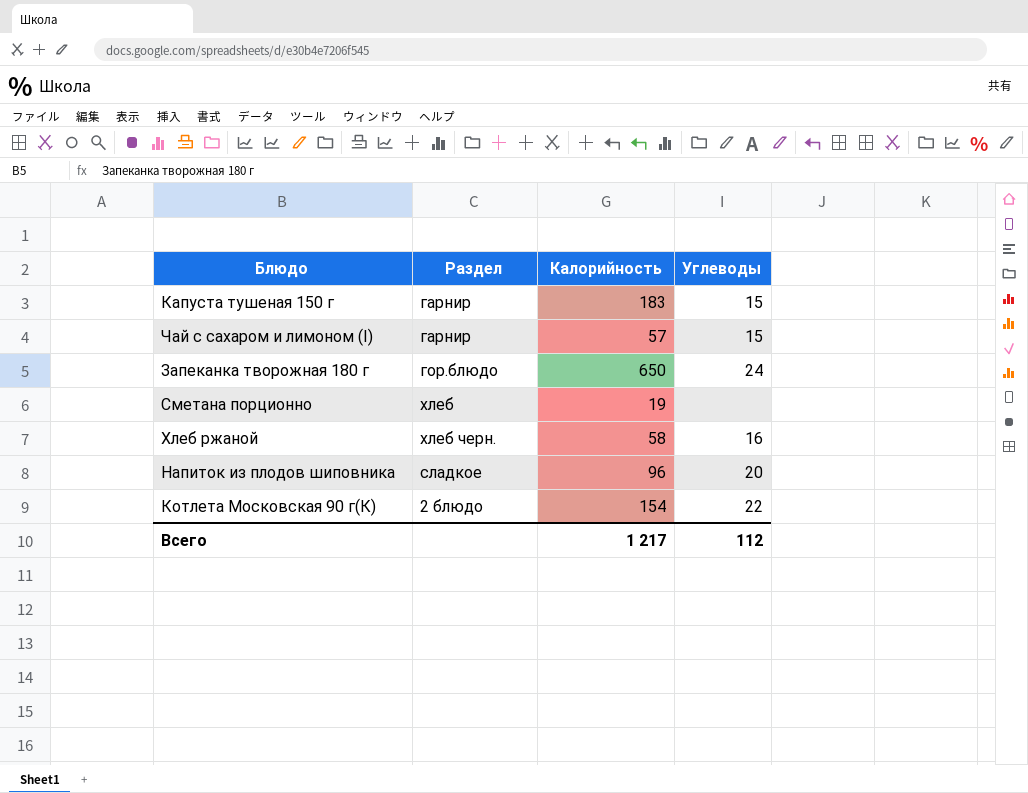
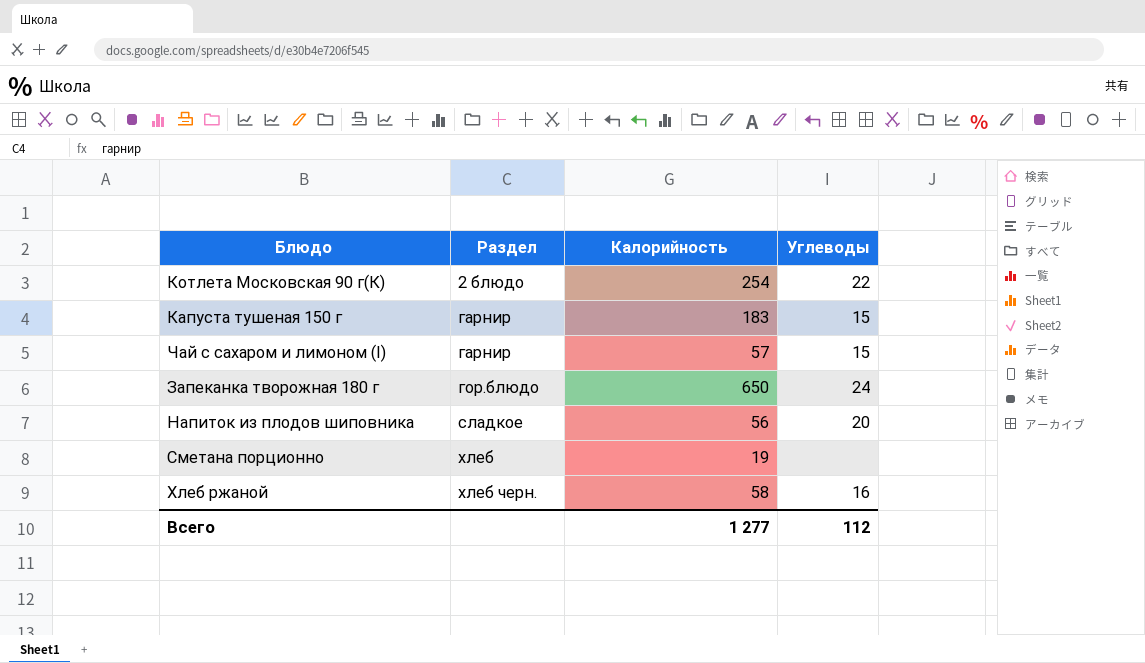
row order: none -> Раздел ascending
Котлета Московская 90 г(К) | Калорийность: 154 -> 254
Напиток из плодов шиповника | Калорийность: 96 -> 56
Всего | Калорийность: 1 217 -> 1 277

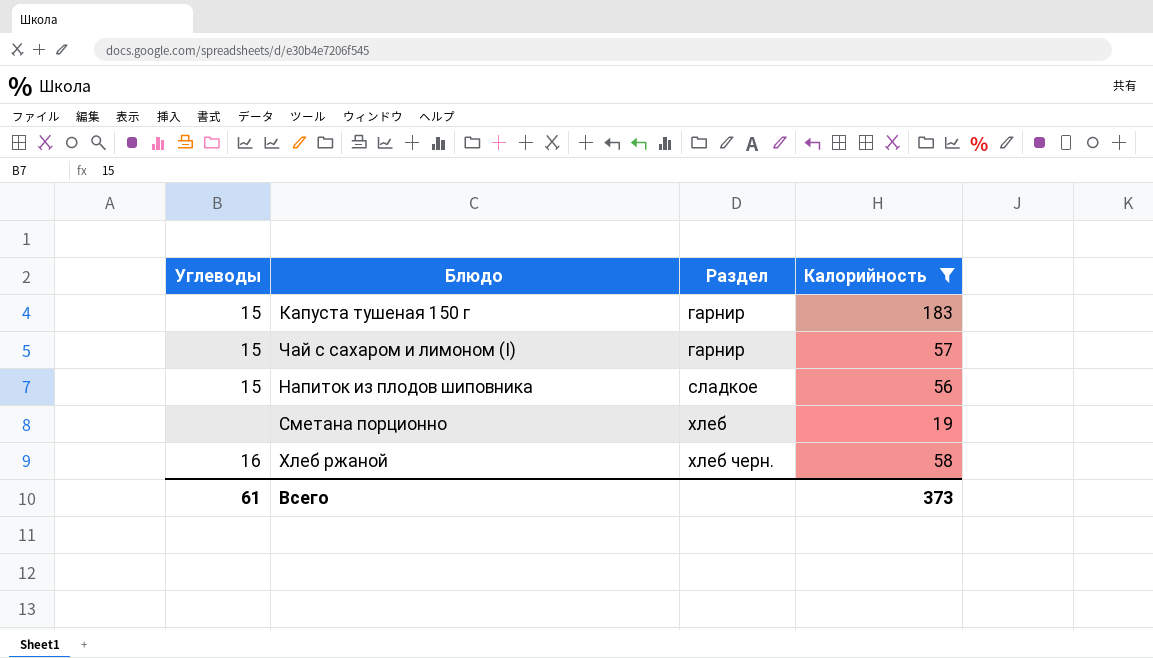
filter: none -> Калорийность <= 183
column Углеводы | position: 4 -> 1
Напиток из плодов шиповника | Углеводы: 20 -> 15
Всего | Углеводы: 112 -> 61
Всего | Калорийность: 1 277 -> 373

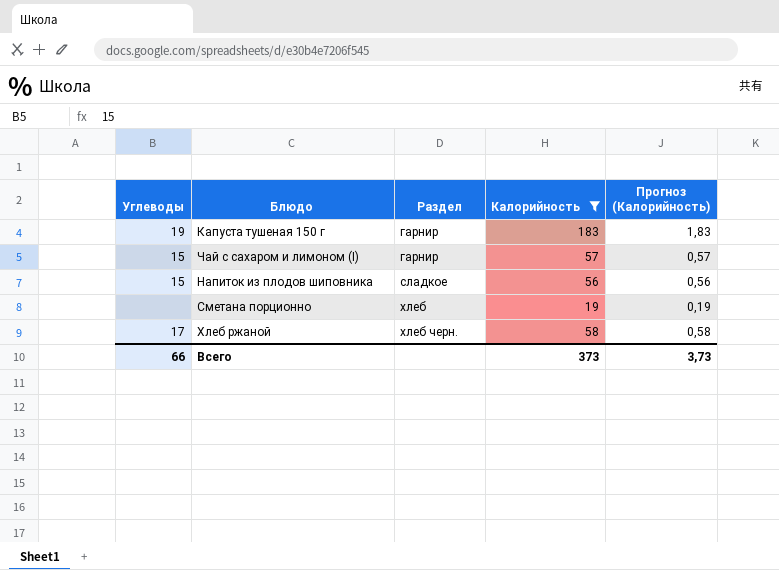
column Прогноз (Калорийность) | formula: none -> [Калорийность] * 0,01
Капуста тушеная 150 г | Углеводы: 15 -> 19
Хлеб ржаной | Углеводы: 16 -> 17
Всего | Углеводы: 61 -> 66

